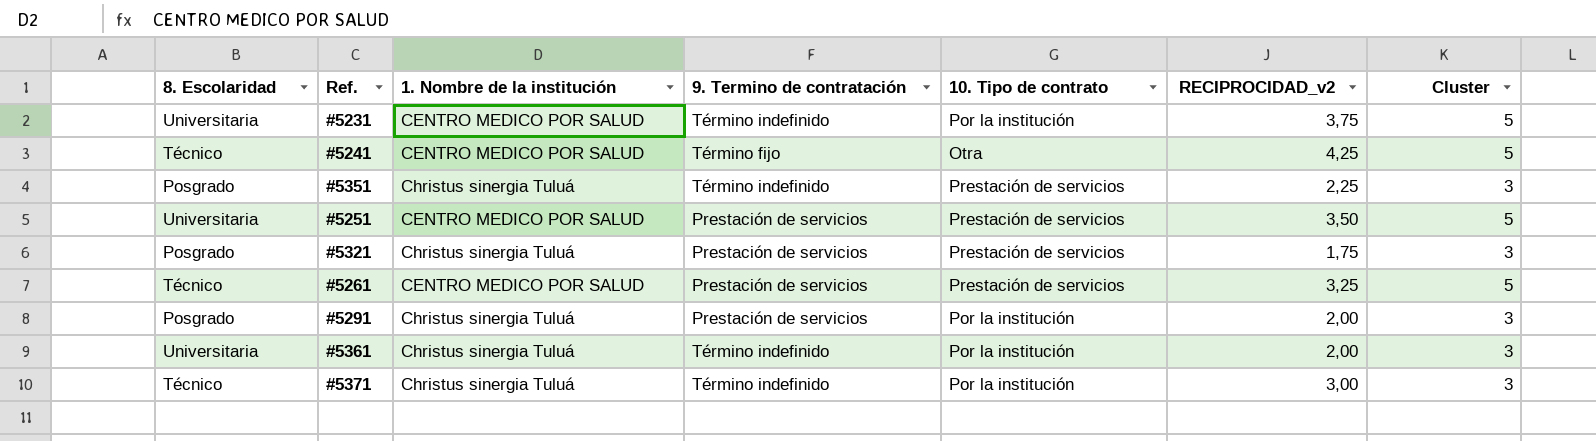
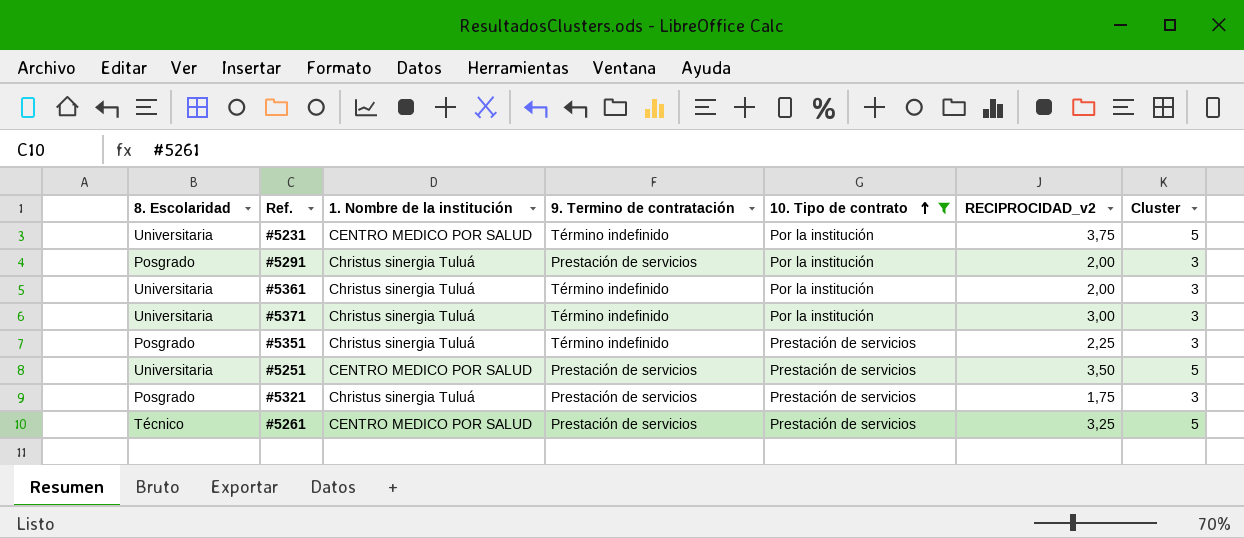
filter: none -> 10. Tipo de contrato != Otra
row order: none -> 10. Tipo de contrato ascending
#5371 | 8. Escolaridad: Técnico -> Universitaria

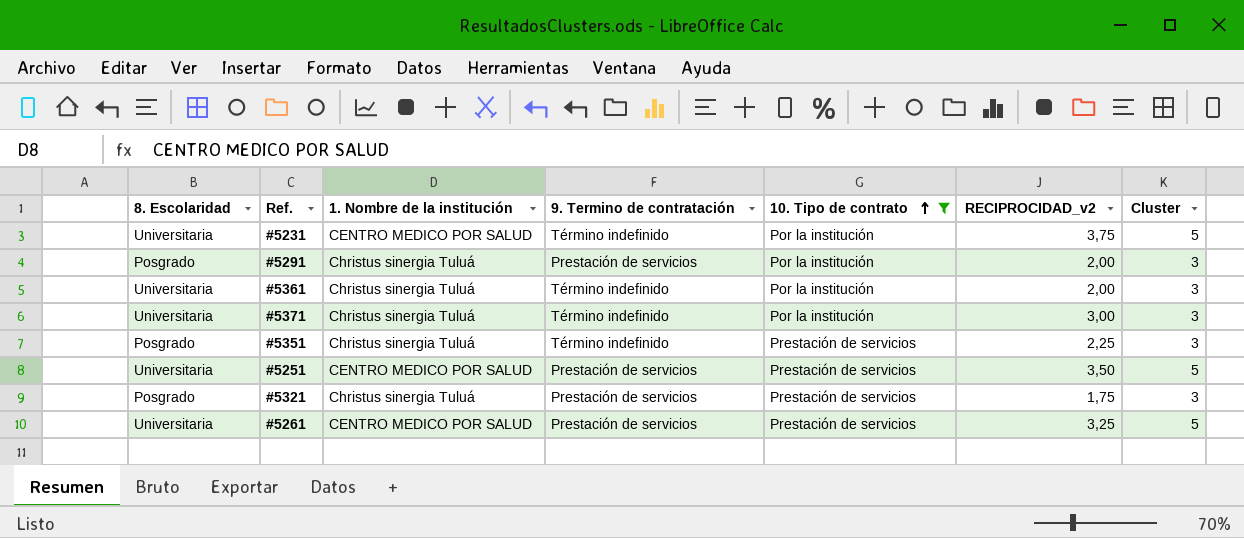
#5261 | 8. Escolaridad: Técnico -> Universitaria

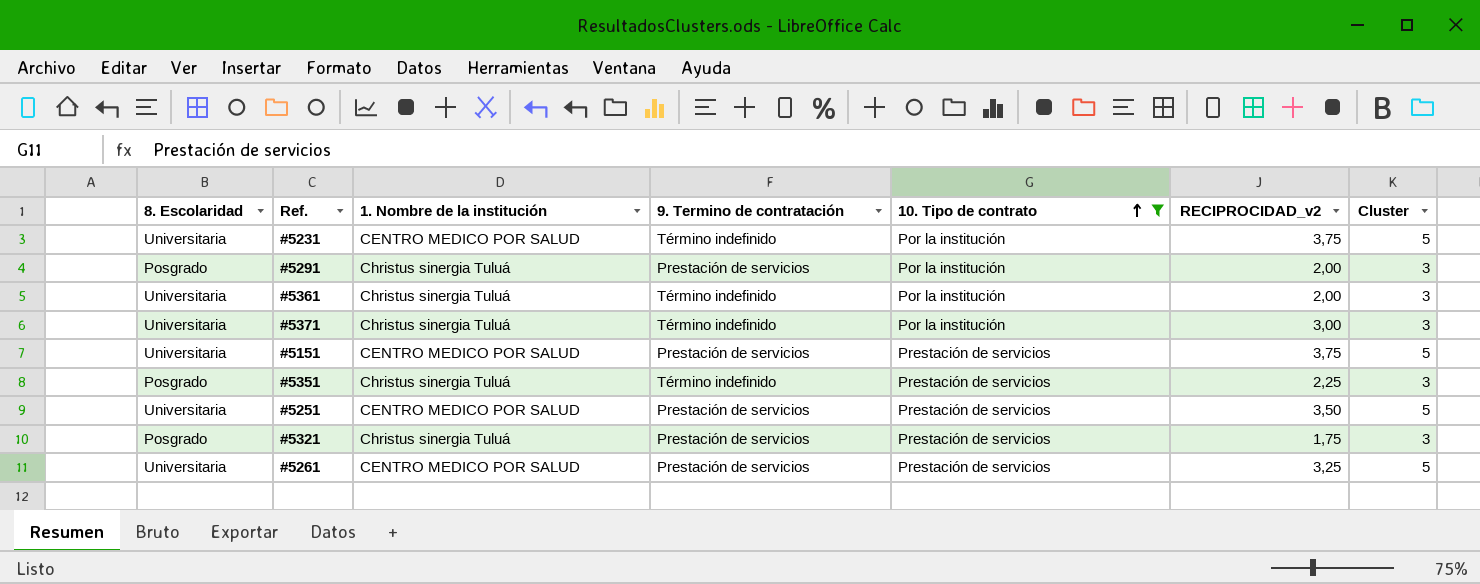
row #5151: none -> Universitaria | CENTRO MEDICO POR SALUD | Prestación de servicios | Prestación de servicios | 3,75 | 5

